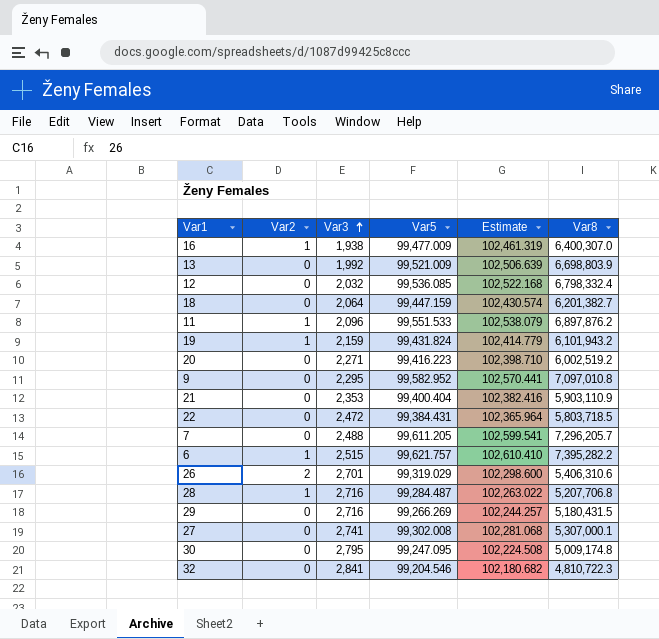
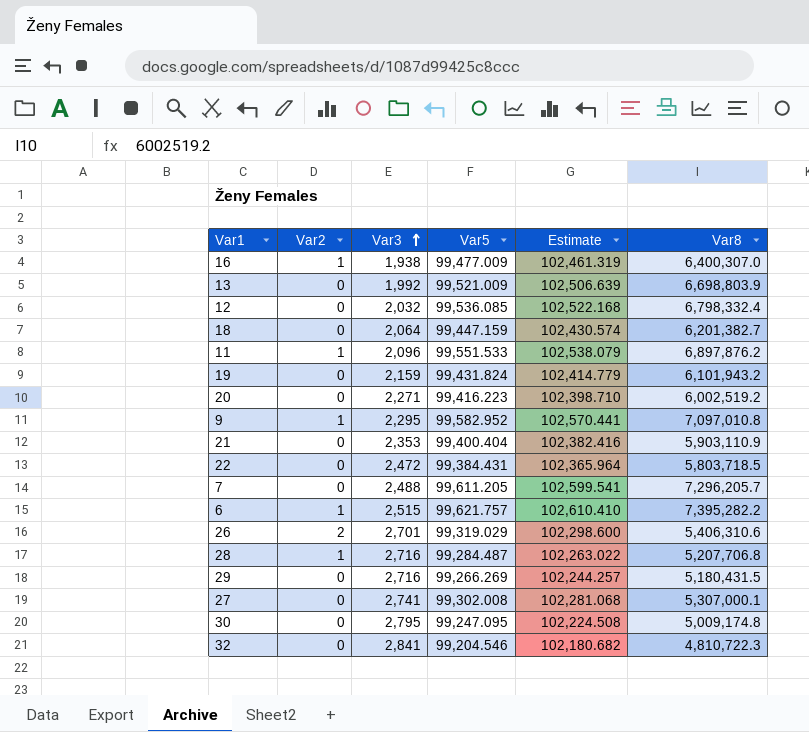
19 | Var2: 1 -> 0
9 | Var2: 0 -> 1

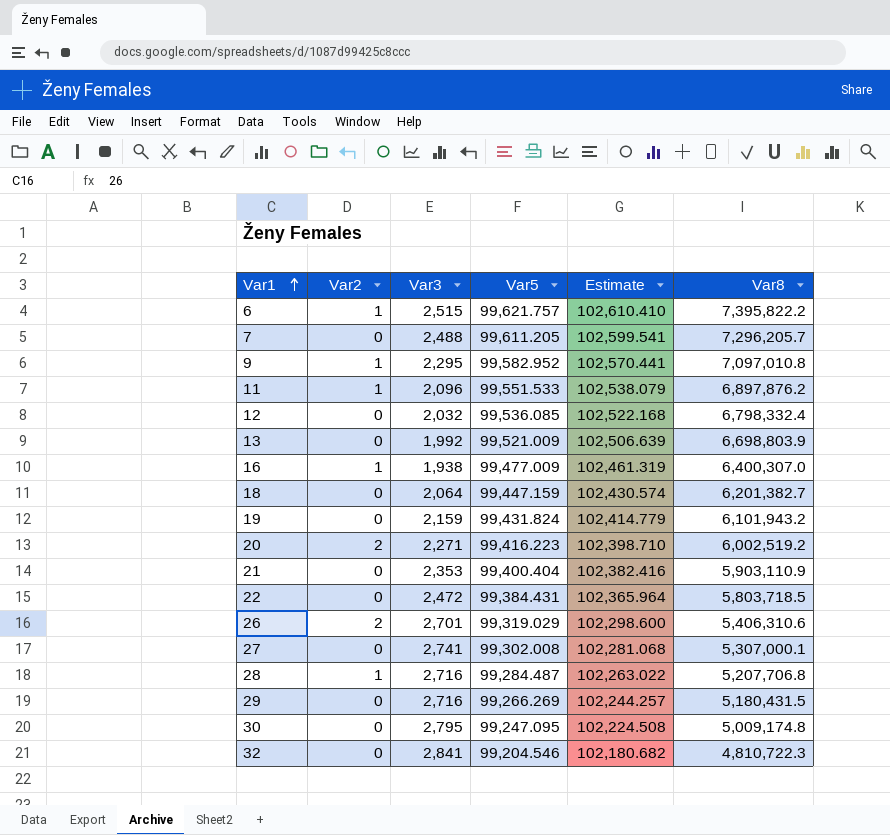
row order: Var3 ascending -> Var1 ascending
6 | Var8: 7,395,282.2 -> 7,395,822.2
20 | Var2: 0 -> 2

